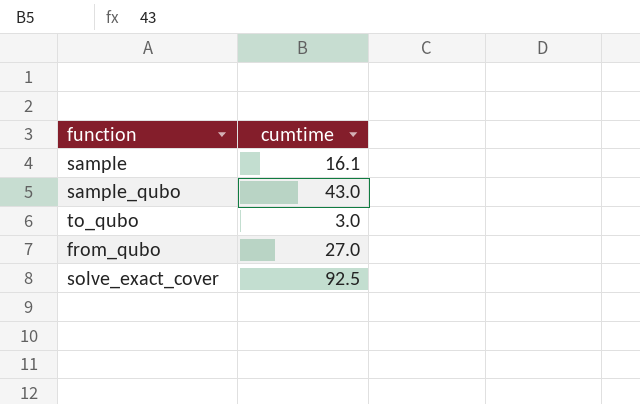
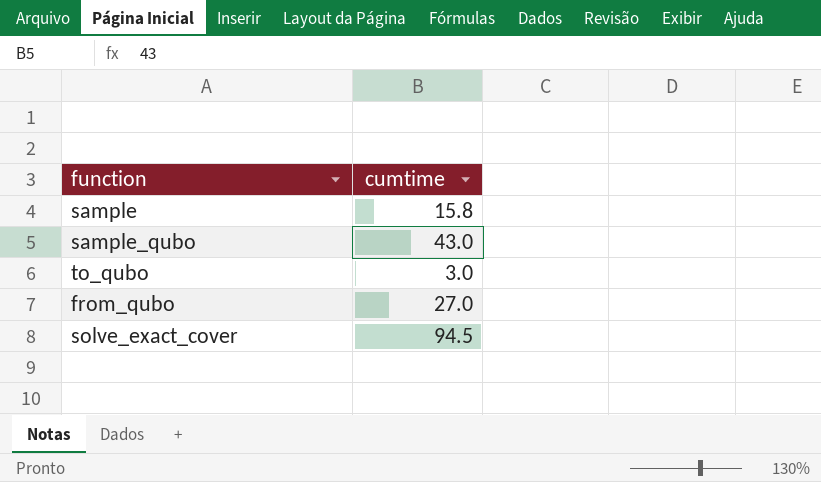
sample | cumtime: 16.1 -> 15.8
solve_exact_cover | cumtime: 92.5 -> 94.5

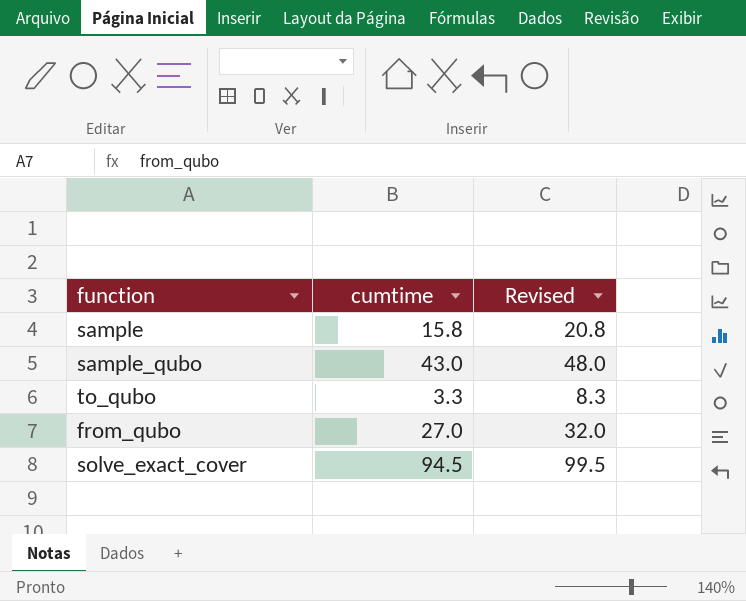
column Revised | formula: none -> [cumtime] + 5
to_qubo | cumtime: 3.0 -> 3.3

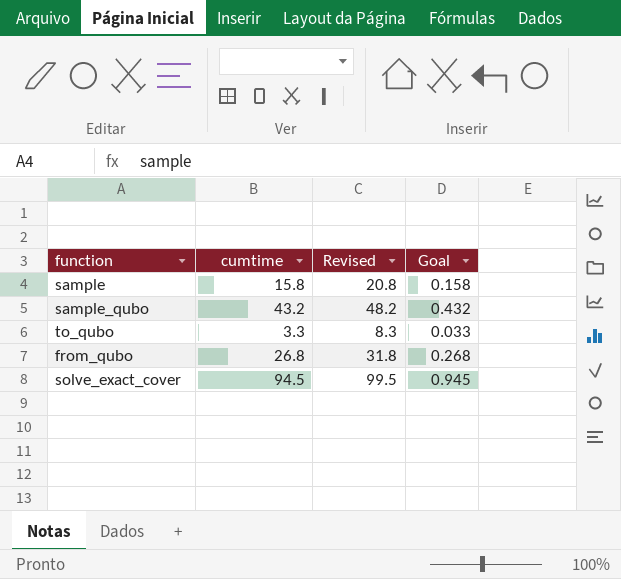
column Goal | formula: none -> [cumtime] * 0.01
sample_qubo | cumtime: 43.0 -> 43.2
sample_qubo | Revised: 48.0 -> 48.2
from_qubo | cumtime: 27.0 -> 26.8
from_qubo | Revised: 32.0 -> 31.8

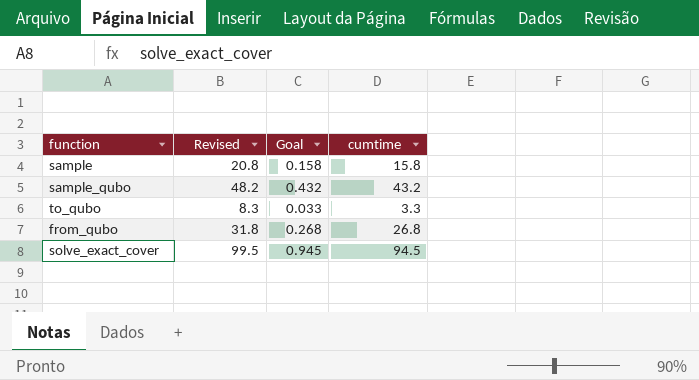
column cumtime | position: 2 -> 4

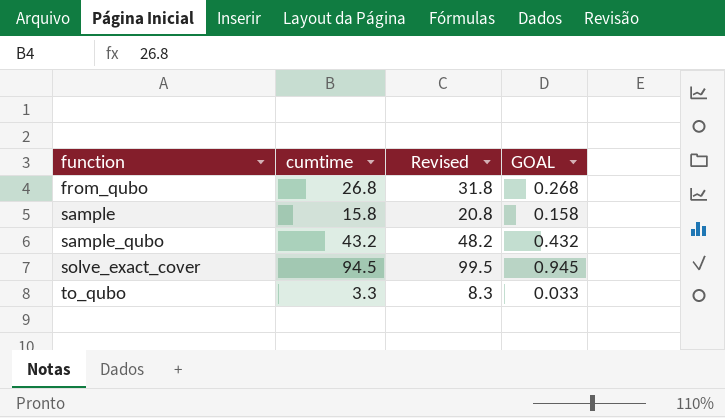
row order: none -> function ascending
column cumtime | position: 4 -> 2
column name: Goal -> GOAL

